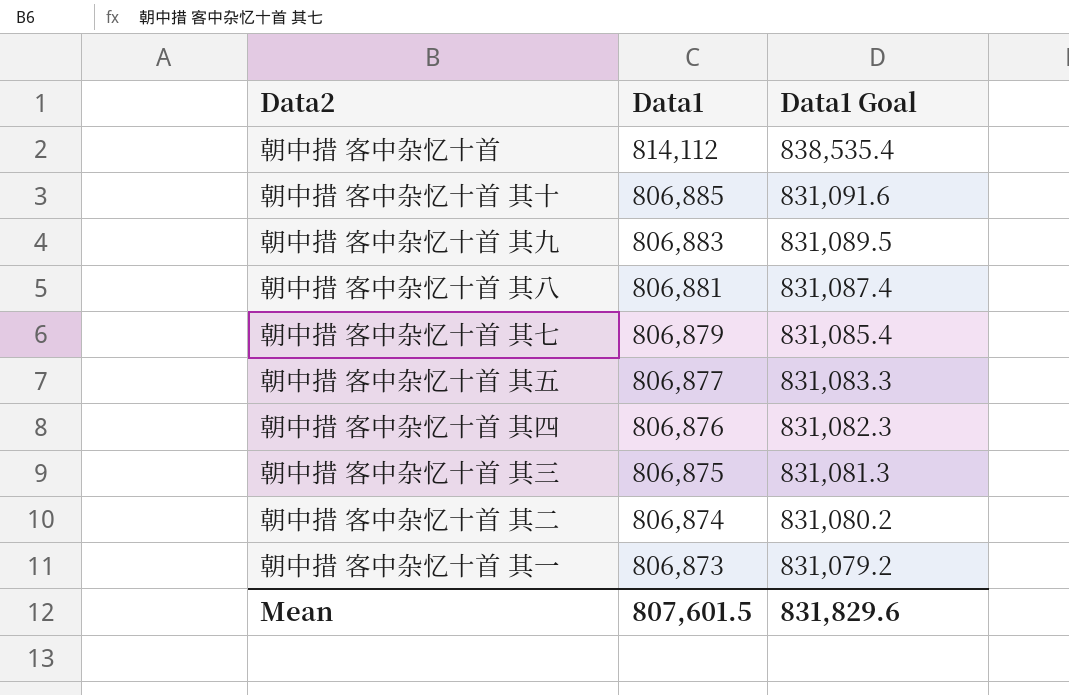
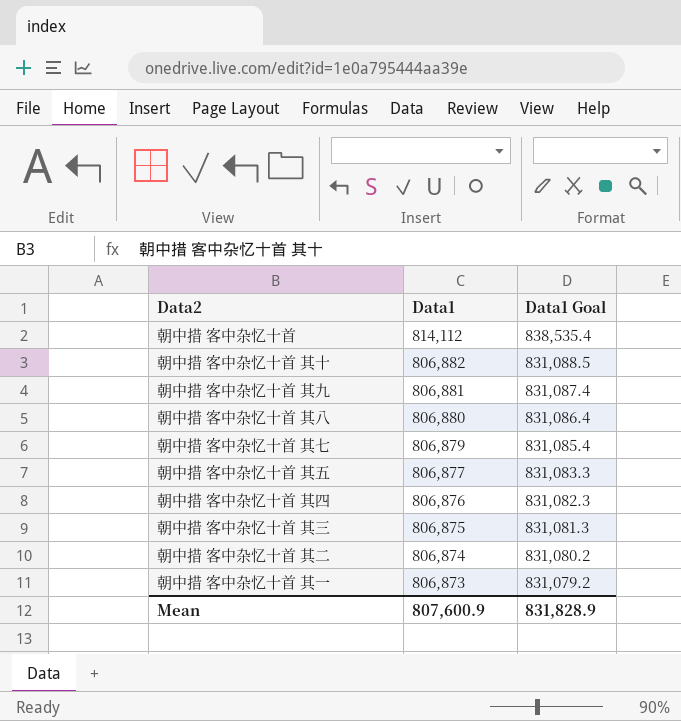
朝中措 客中杂忆十首 其十 | Data1: 806,885 -> 806,882
朝中措 客中杂忆十首 其十 | Data1 Goal: 831,091.6 -> 831,088.5
朝中措 客中杂忆十首 其九 | Data1: 806,883 -> 806,881
朝中措 客中杂忆十首 其九 | Data1 Goal: 831,089.5 -> 831,087.4
朝中措 客中杂忆十首 其八 | Data1: 806,881 -> 806,880
朝中措 客中杂忆十首 其八 | Data1 Goal: 831,087.4 -> 831,086.4
Mean | Data1: 807,601.5 -> 807,600.9
Mean | Data1 Goal: 831,829.6 -> 831,828.9

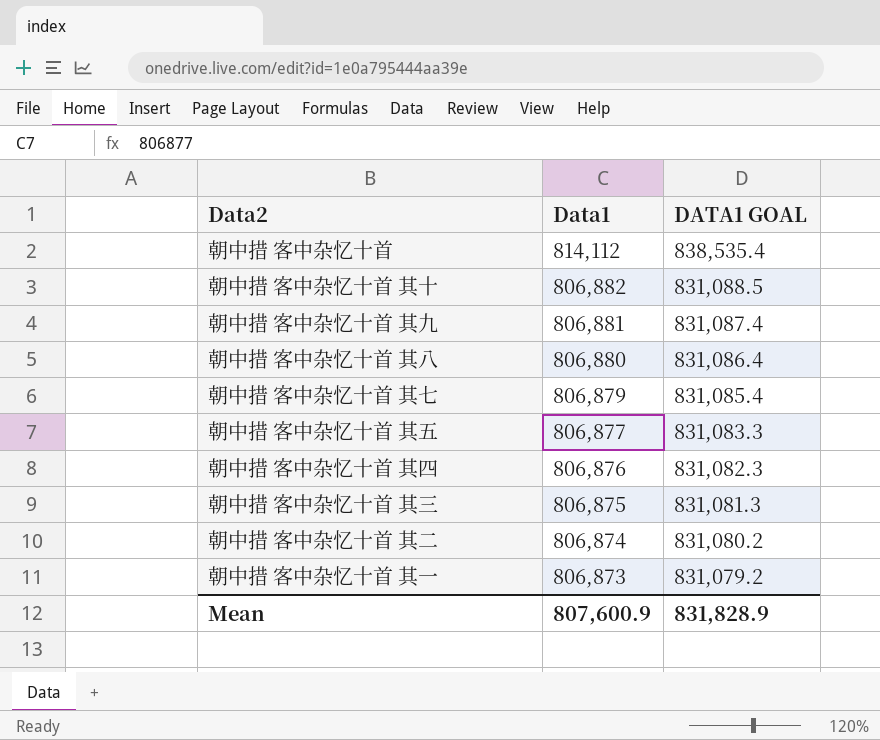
column name: Data1 Goal -> DATA1 GOAL

